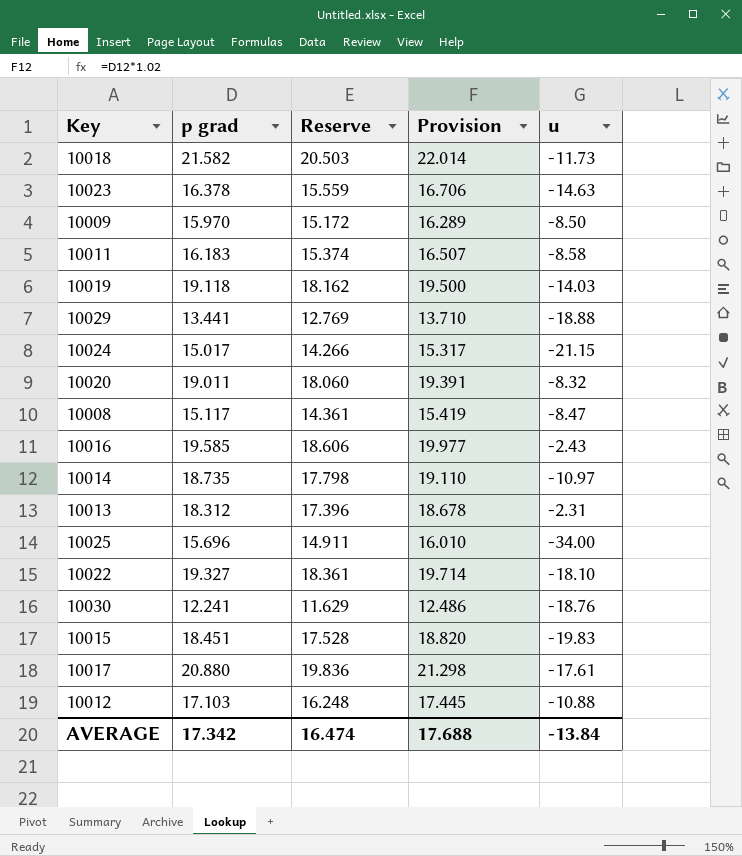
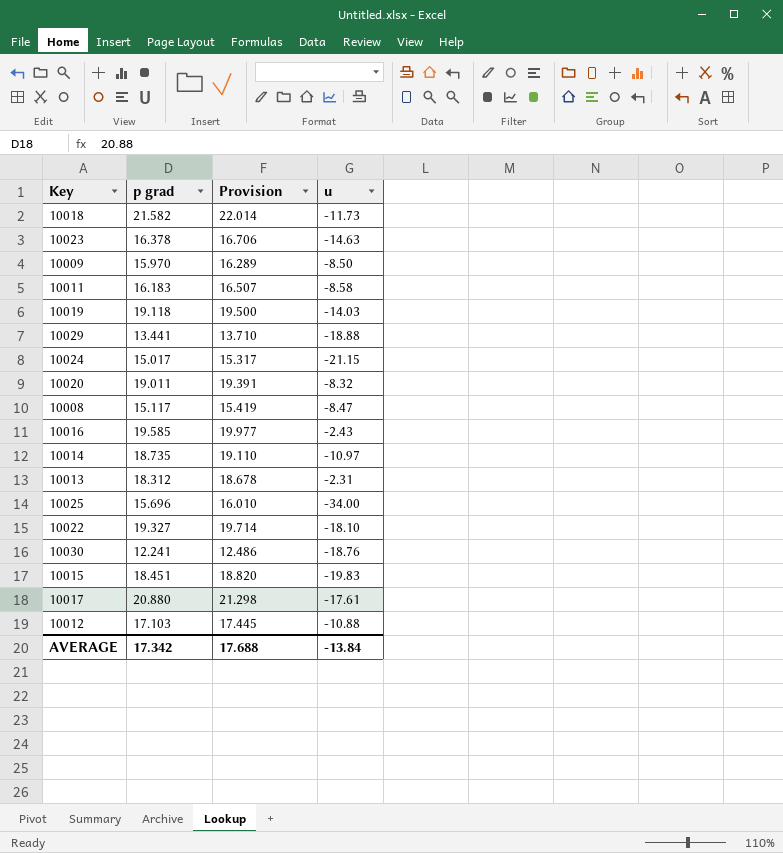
column Reserve | formula: [p grad] * 0.95 -> none

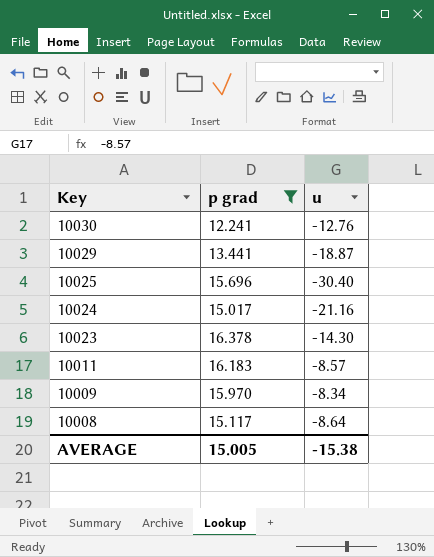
filter: none -> p grad <= 16.378
row order: none -> Key descending
column Provision | formula: [p grad] * 1.02 -> none
10030 | u: -18.76 -> -12.76
10029 | u: -18.88 -> -18.87
10025 | u: -34.00 -> -30.40
10024 | u: -21.15 -> -21.16
10023 | u: -14.63 -> -14.30
10011 | u: -8.58 -> -8.57
10009 | u: -8.50 -> -8.34
10008 | u: -8.47 -> -8.64
AVERAGE | p grad: 17.342 -> 15.005
AVERAGE | u: -13.84 -> -15.38

